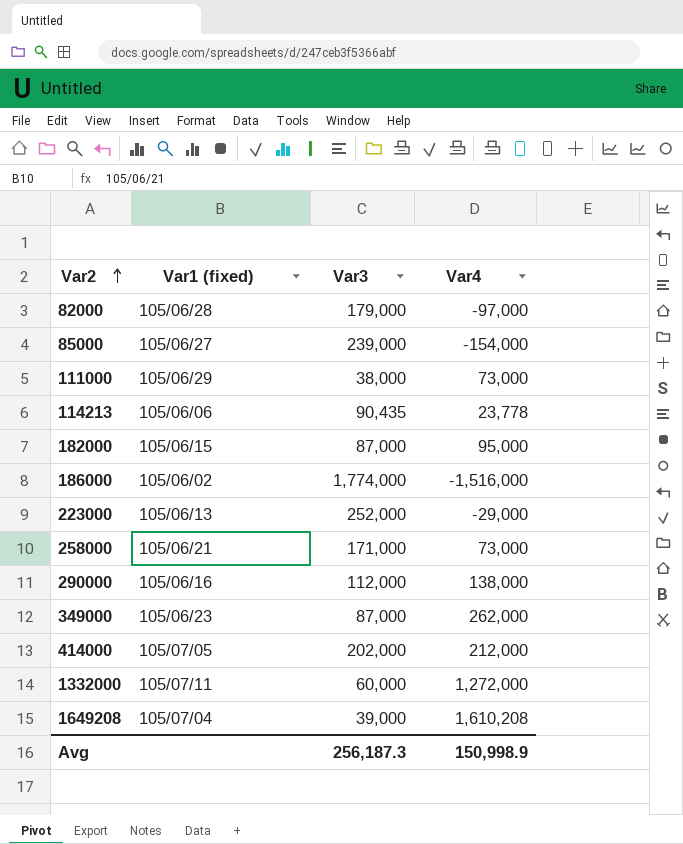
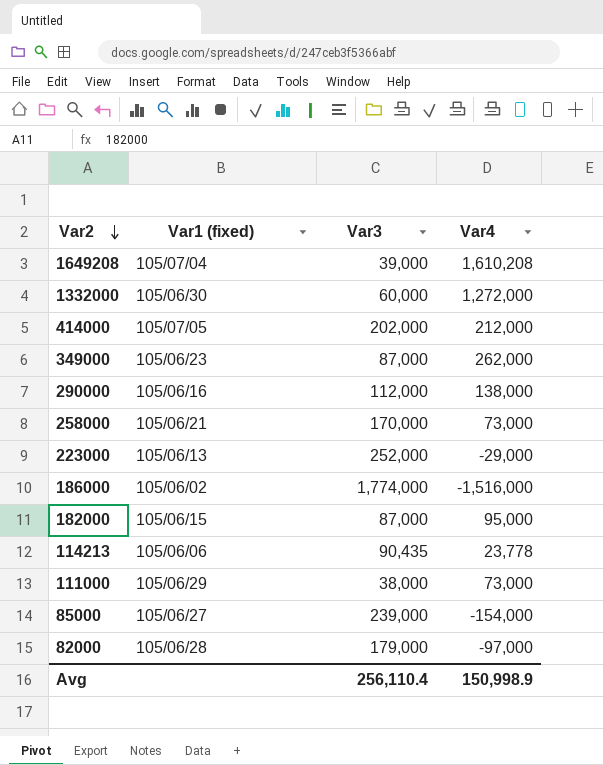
row order: Var2 ascending -> Var2 descending
1332000 | Var1 (fixed): 105/07/11 -> 105/06/30
258000 | Var3: 171,000 -> 170,000
Avg | Var3: 256,187.3 -> 256,110.4

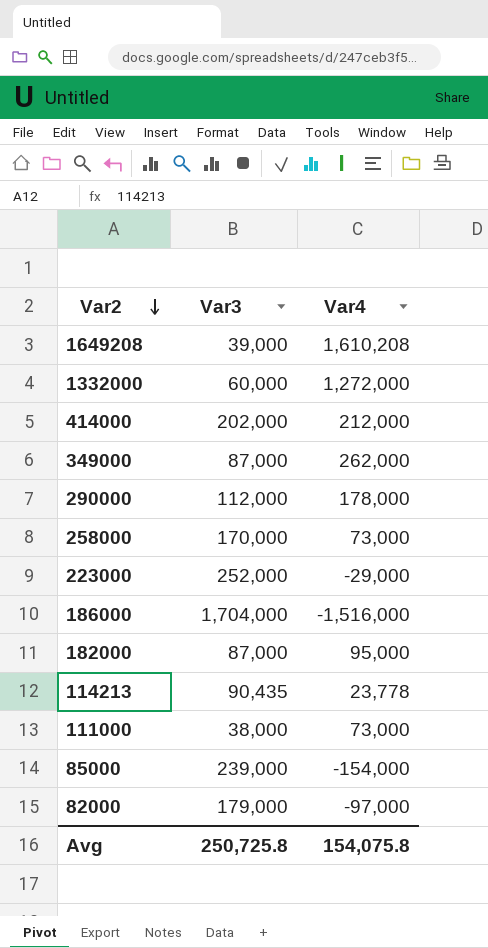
column Var1 (fixed) | position: 2 -> none
290000 | Var4: 138,000 -> 178,000
186000 | Var3: 1,774,000 -> 1,704,000
Avg | Var3: 256,110.4 -> 250,725.8
Avg | Var4: 150,998.9 -> 154,075.8

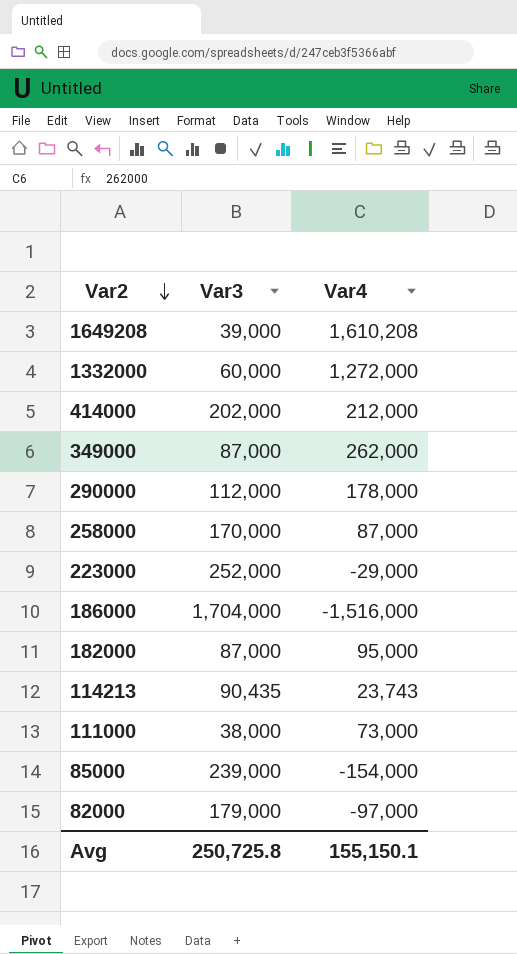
258000 | Var4: 73,000 -> 87,000
114213 | Var4: 23,778 -> 23,743
Avg | Var4: 154,075.8 -> 155,150.1

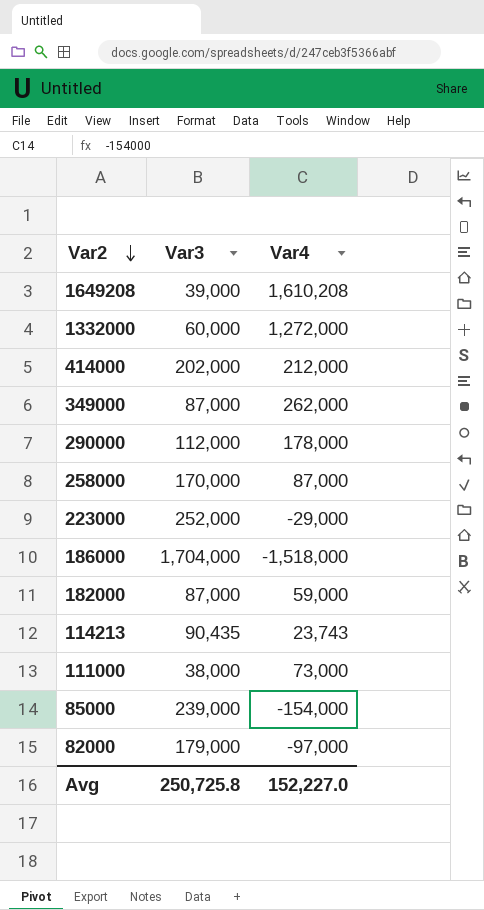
186000 | Var4: -1,516,000 -> -1,518,000
182000 | Var4: 95,000 -> 59,000
Avg | Var4: 155,150.1 -> 152,227.0

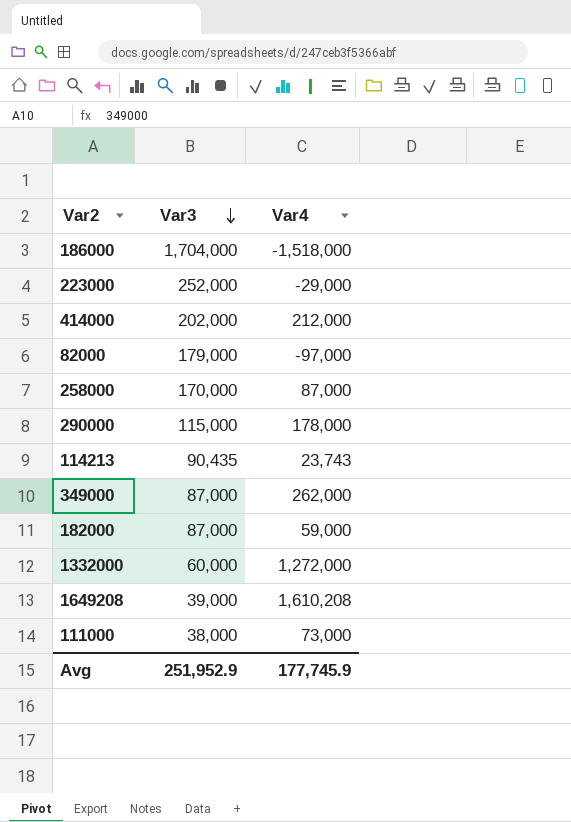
row order: Var2 descending -> Var3 descending
row 85000: 239,000 | -154,000 -> none
290000 | Var3: 112,000 -> 115,000
Avg | Var3: 250,725.8 -> 251,952.9
Avg | Var4: 152,227.0 -> 177,745.9

